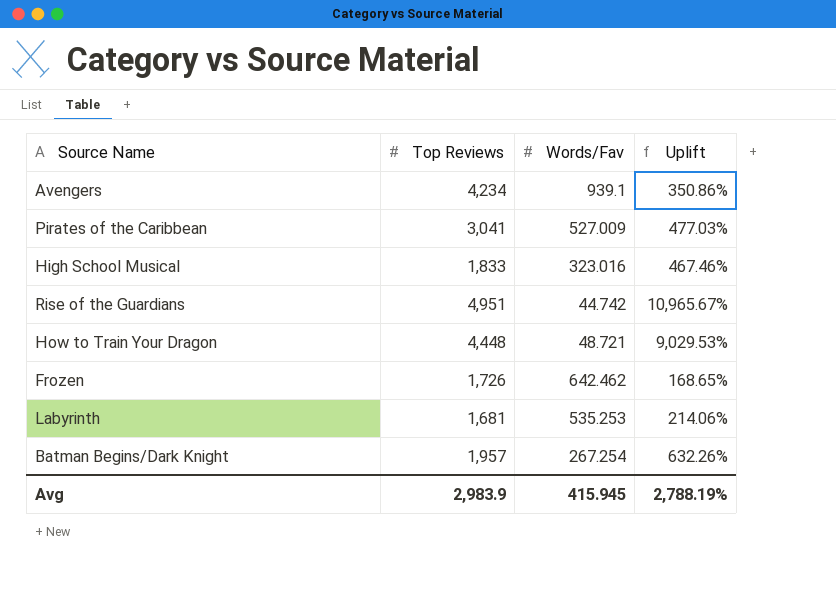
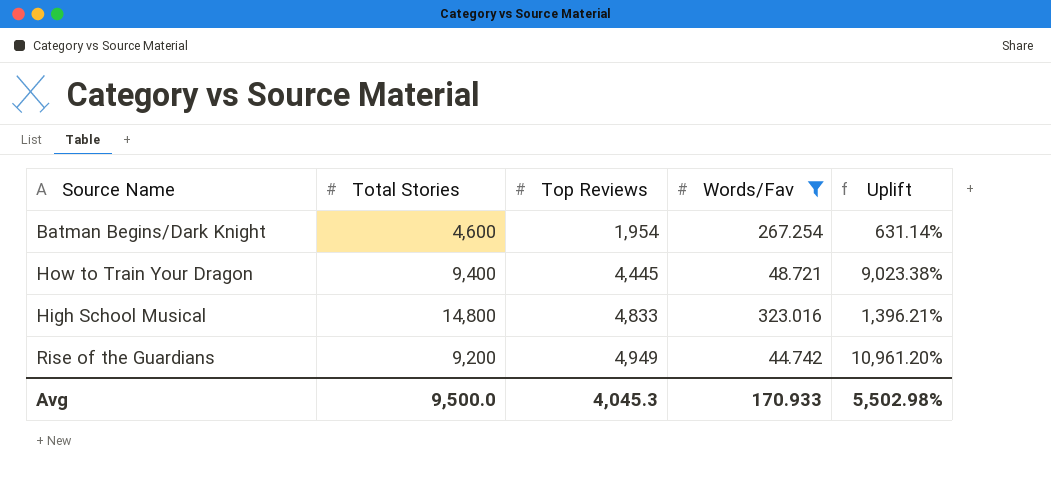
filter: none -> Words/Fav <= 323.016
row order: none -> Top Reviews ascending
column Total Stories | position: none -> 2
Batman Begins/Dark Knight | Top Reviews: 1,957 -> 1,954
Batman Begins/Dark Knight | Uplift: 632.26% -> 631.14%
How to Train Your Dragon | Top Reviews: 4,448 -> 4,445
How to Train Your Dragon | Uplift: 9,029.53% -> 9,023.38%
High School Musical | Top Reviews: 1,833 -> 4,833
High School Musical | Uplift: 467.46% -> 1,396.21%
Rise of the Guardians | Top Reviews: 4,951 -> 4,949
Rise of the Guardians | Uplift: 10,965.67% -> 10,961.20%
Avg | Top Reviews: 2,983.9 -> 4,045.3
Avg | Words/Fav: 415.945 -> 170.933
Avg | Uplift: 2,788.19% -> 5,502.98%

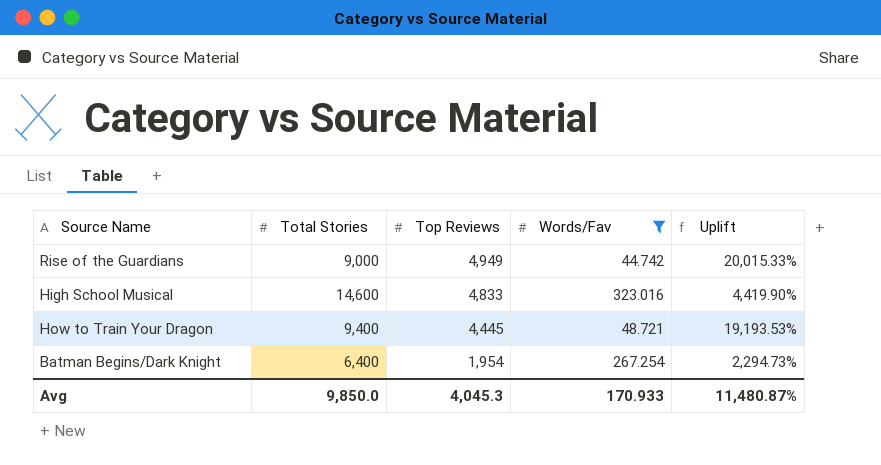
row order: Top Reviews ascending -> Top Reviews descending
column Uplift | formula: ([Top Reviews] - [Words/Fav]) / [Words/Fav] -> ([Total Stories] - [Words/Fav]) / [Words/Fav]
Rise of the Guardians | Total Stories: 9,200 -> 9,000
High School Musical | Total Stories: 14,800 -> 14,600
Batman Begins/Dark Knight | Total Stories: 4,600 -> 6,400
Avg | Total Stories: 9,500.0 -> 9,850.0
Avg | Uplift: 5,502.98% -> 11,480.87%

